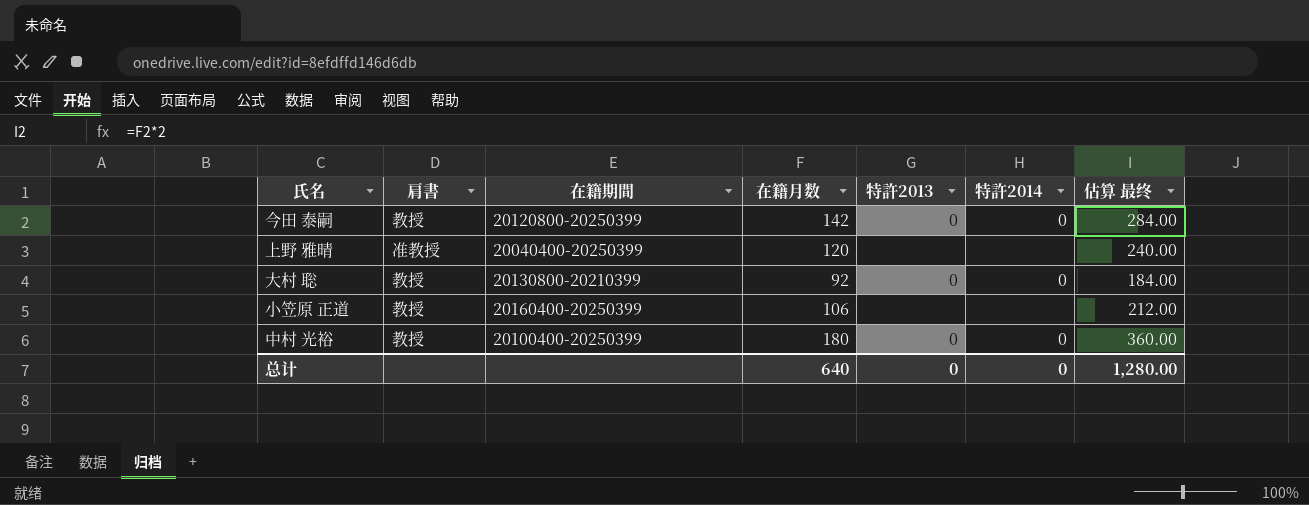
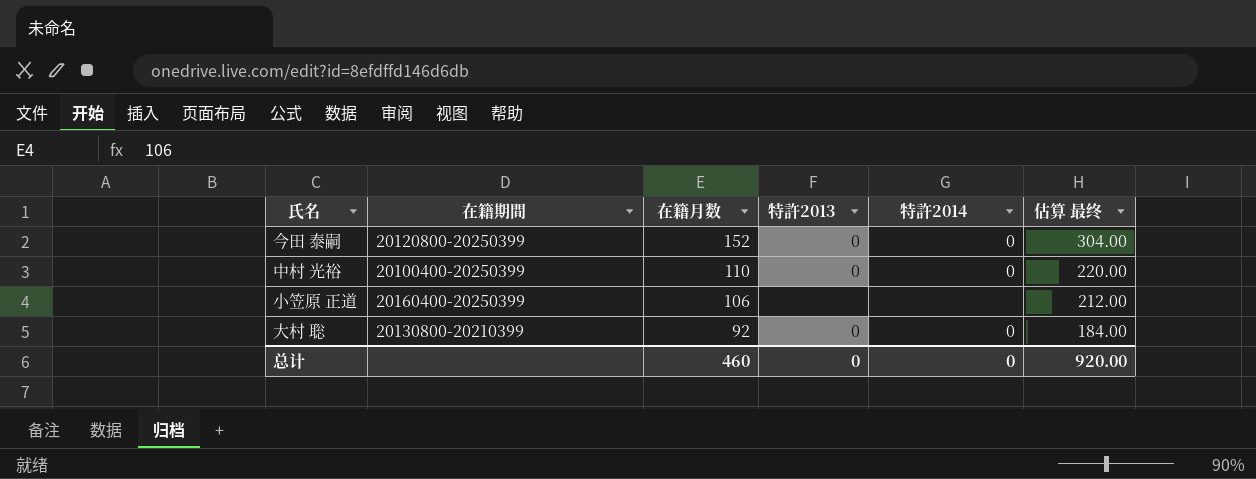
row order: none -> 在籍月数 descending
column 肩書 | position: 2 -> none
row 上野 雅晴: 准教授 | 20040400-20250399 | 120 | none | none | 240.00 -> none
今田 泰嗣 | 在籍月数: 142 -> 152
今田 泰嗣 | 估算 最终: 284.00 -> 304.00
中村 光裕 | 在籍月数: 180 -> 110
中村 光裕 | 估算 最终: 360.00 -> 220.00
总计 | 在籍月数: 640 -> 460
总计 | 估算 最终: 1,280.00 -> 920.00

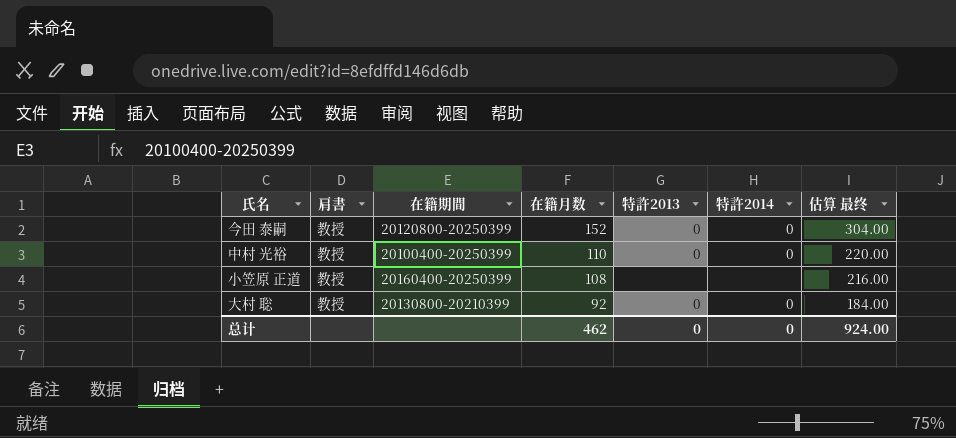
column 肩書 | position: none -> 2
小笠原 正道 | 在籍月数: 106 -> 108
小笠原 正道 | 估算 最终: 212.00 -> 216.00
总计 | 在籍月数: 460 -> 462
总计 | 估算 最终: 920.00 -> 924.00

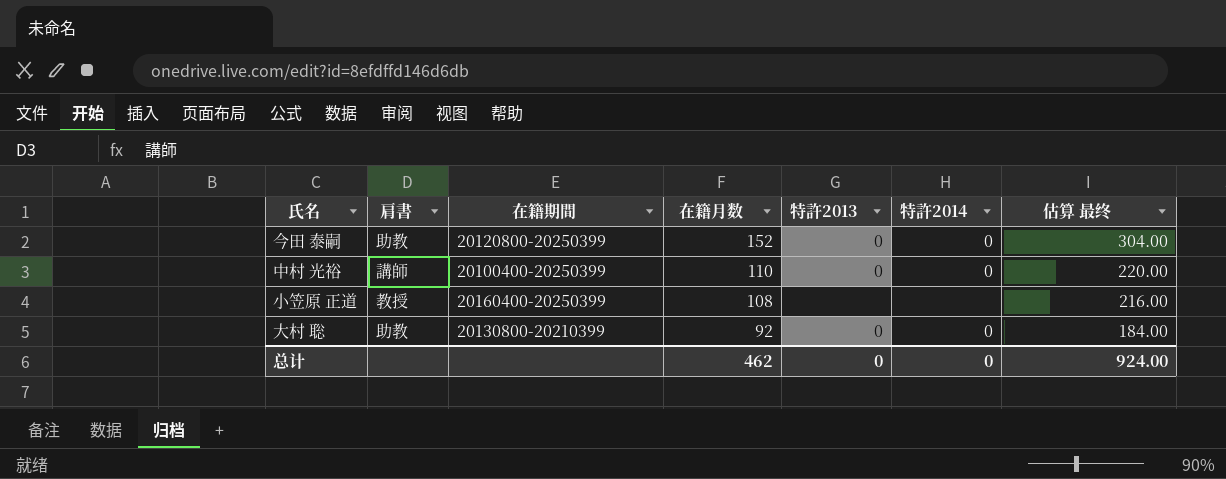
今田 泰嗣 | 肩書: 教授 -> 助教
中村 光裕 | 肩書: 教授 -> 講師
大村 聡 | 肩書: 教授 -> 助教

